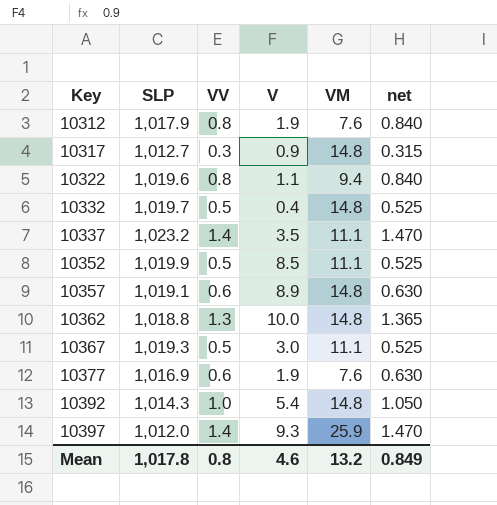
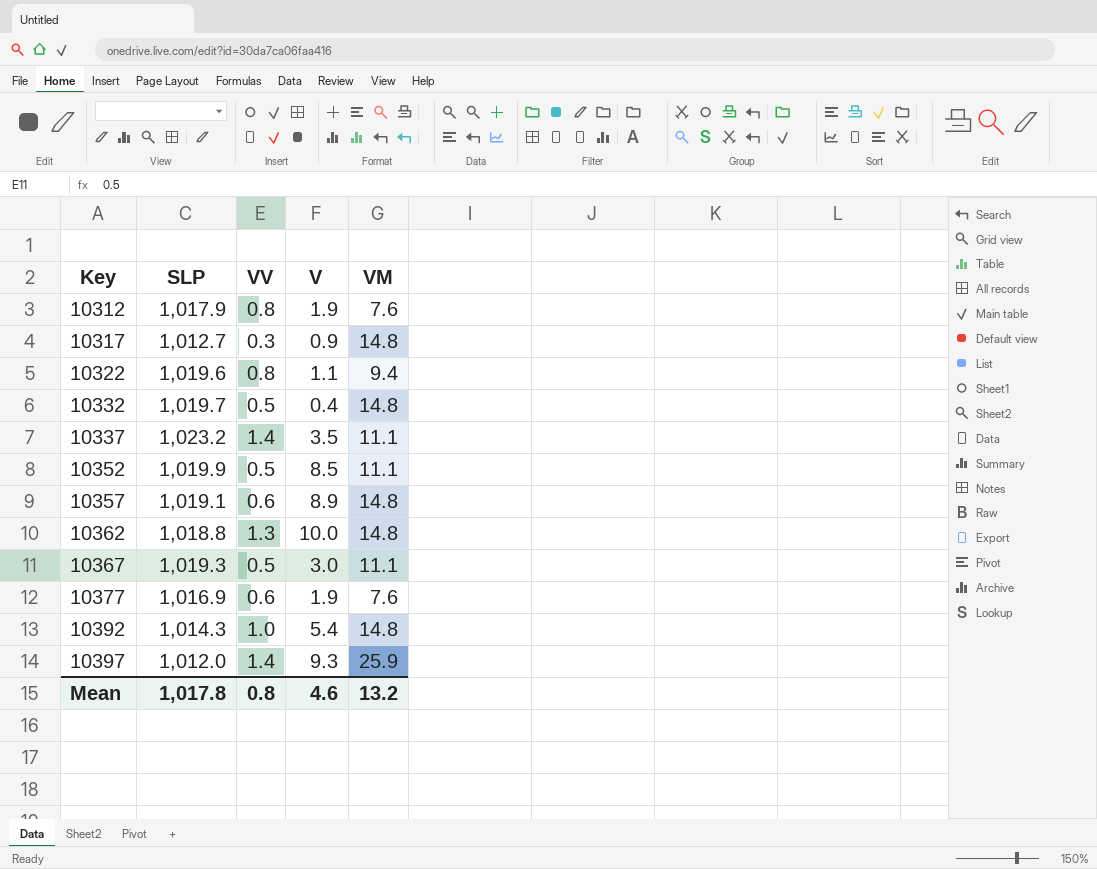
column net | formula: [VV] * 1.05 -> none

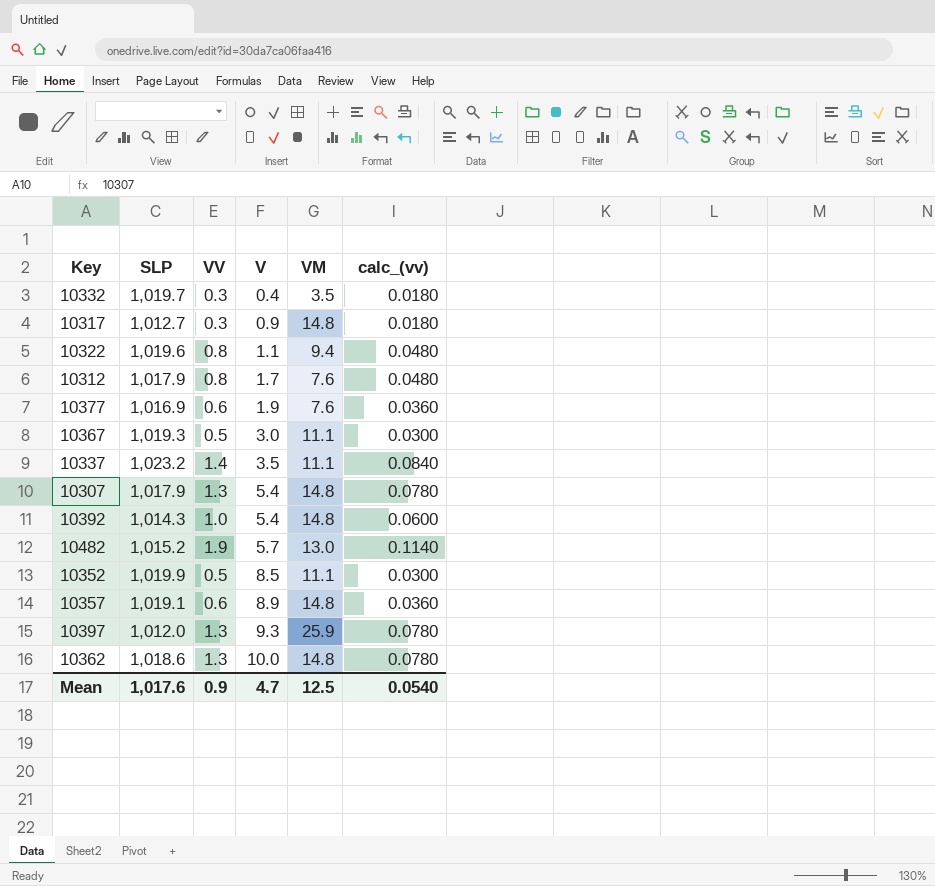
row order: Key ascending -> V ascending
column calc_(vv) | formula: none -> [VV] * 0.06
10332 | VV: 0.5 -> 0.3
10332 | VM: 14.8 -> 3.5
10312 | V: 1.9 -> 1.7
row 10307: none -> 1,017.9 | 1.3 | 5.4 | 14.8 | 0.0780
row 10482: none -> 1,015.2 | 1.9 | 5.7 | 13.0 | 0.1140
10397 | VV: 1.4 -> 1.3
10362 | SLP: 1,018.8 -> 1,018.6
Mean | SLP: 1,017.8 -> 1,017.6
Mean | VV: 0.8 -> 0.9
Mean | V: 4.6 -> 4.7
Mean | VM: 13.2 -> 12.5

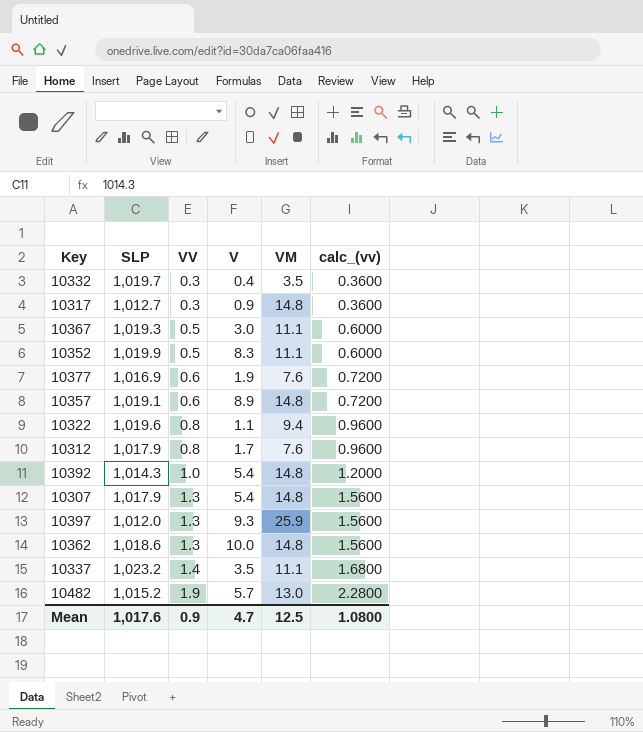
row order: V ascending -> VV ascending
column calc_(vv) | formula: [VV] * 0.06 -> [VV] * 1.2
10352 | V: 8.5 -> 8.3
Mean | calc_(vv): 0.0540 -> 1.0800

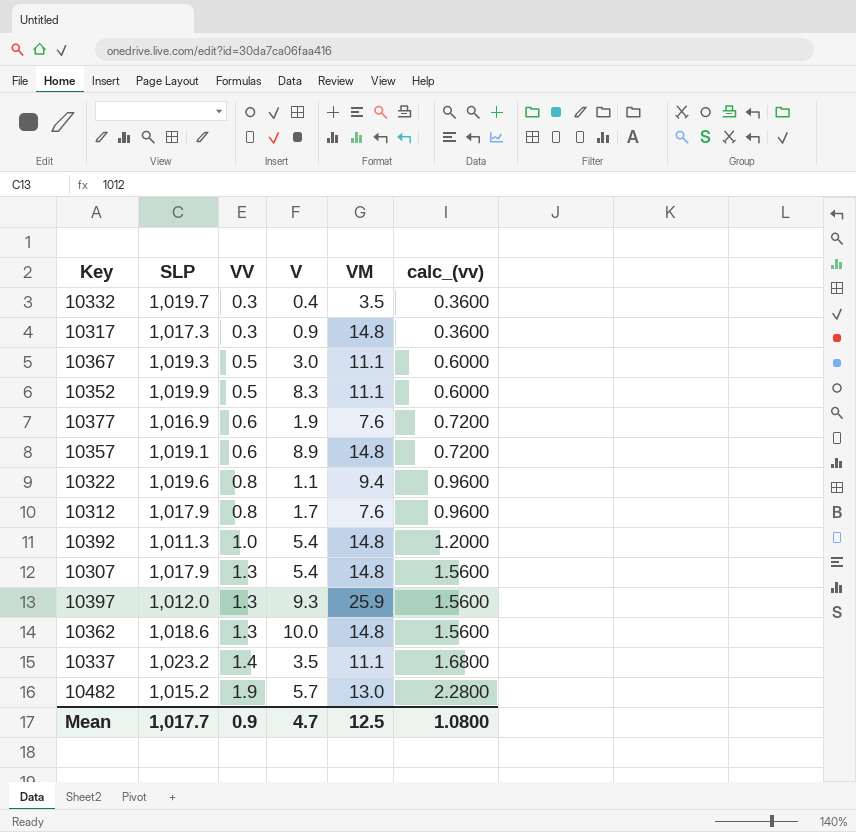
10317 | SLP: 1,012.7 -> 1,017.3
10392 | SLP: 1,014.3 -> 1,011.3
Mean | SLP: 1,017.6 -> 1,017.7

